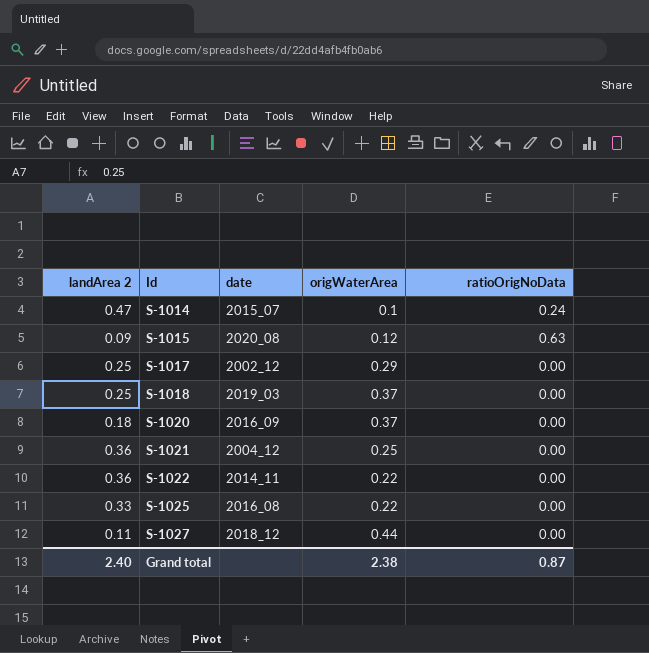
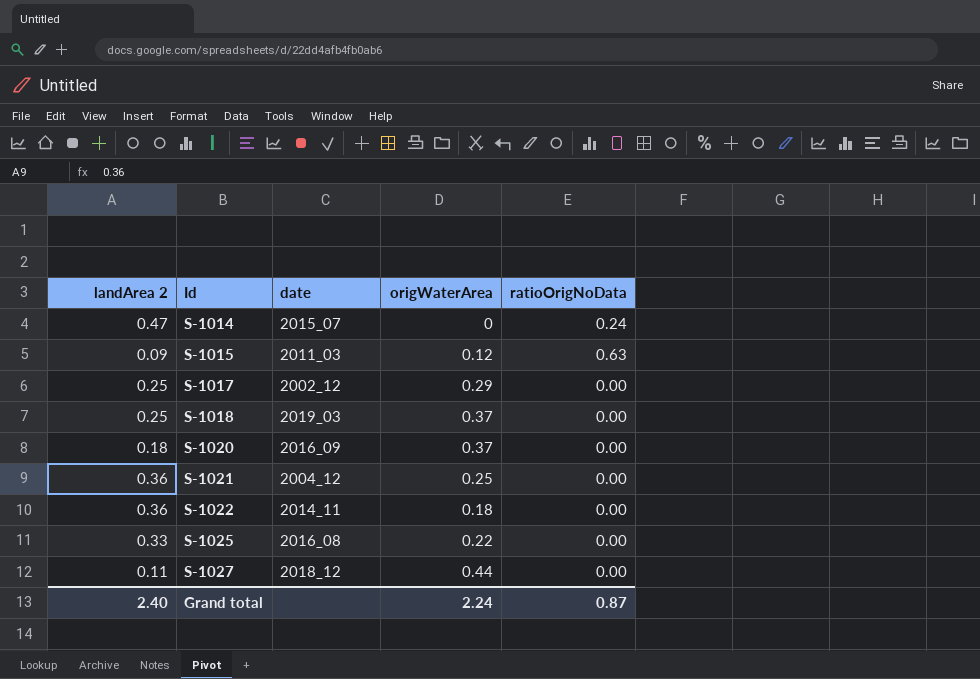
S-1014 | origWaterArea: 0.1 -> 0
S-1015 | date: 2020_08 -> 2011_03
S-1022 | origWaterArea: 0.22 -> 0.18
Grand total | origWaterArea: 2.38 -> 2.24

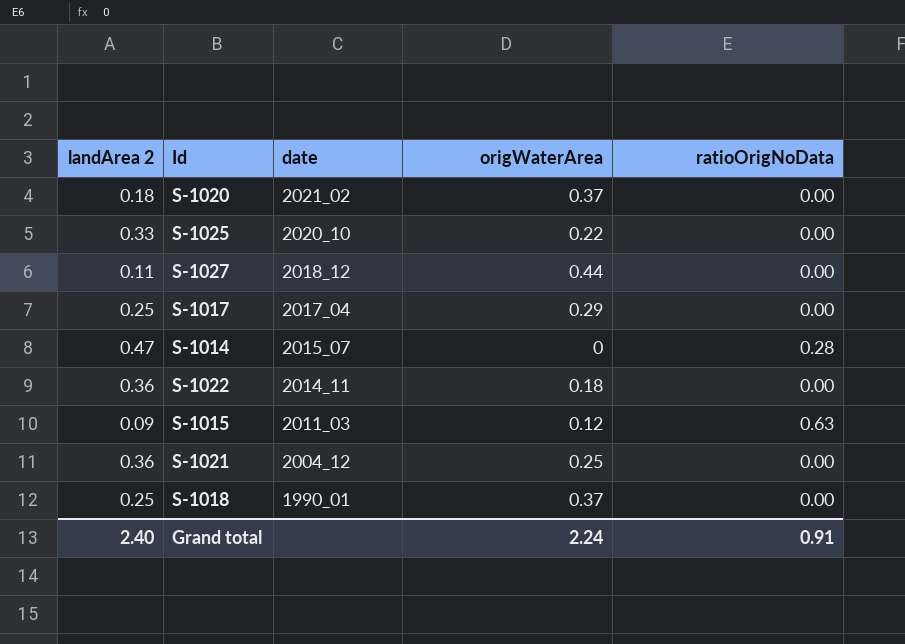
row order: Id ascending -> date descending
S-1020 | date: 2016_09 -> 2021_02
S-1025 | date: 2016_08 -> 2020_10
S-1017 | date: 2002_12 -> 2017_04
S-1014 | ratioOrigNoData: 0.24 -> 0.28
S-1018 | date: 2019_03 -> 1990_01
Grand total | ratioOrigNoData: 0.87 -> 0.91

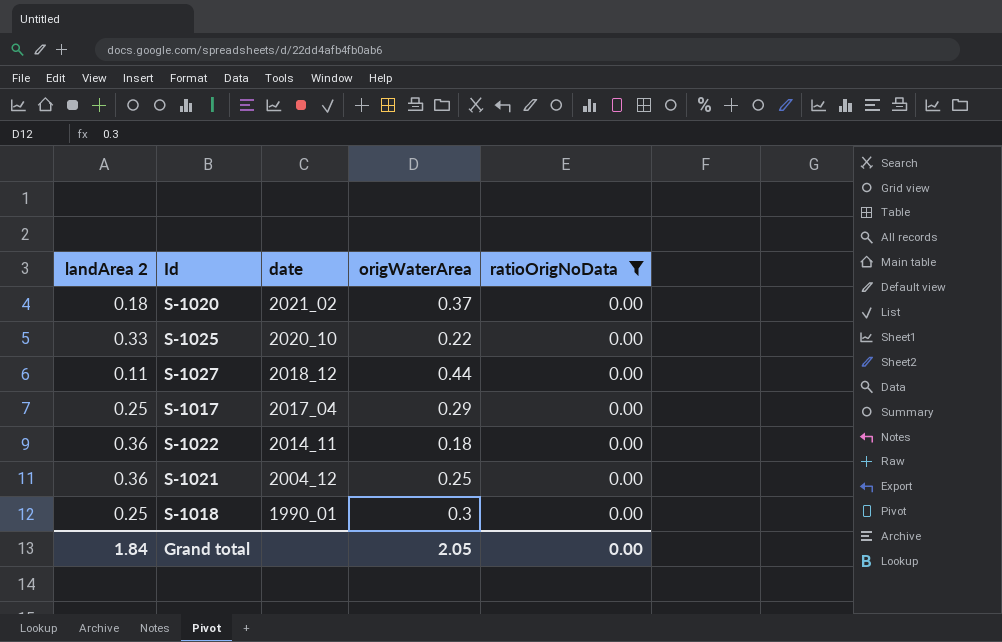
filter: none -> ratioOrigNoData = 0.00
S-1018 | origWaterArea: 0.37 -> 0.3
Grand total | landArea 2: 2.40 -> 1.84
Grand total | origWaterArea: 2.24 -> 2.05
Grand total | ratioOrigNoData: 0.91 -> 0.00

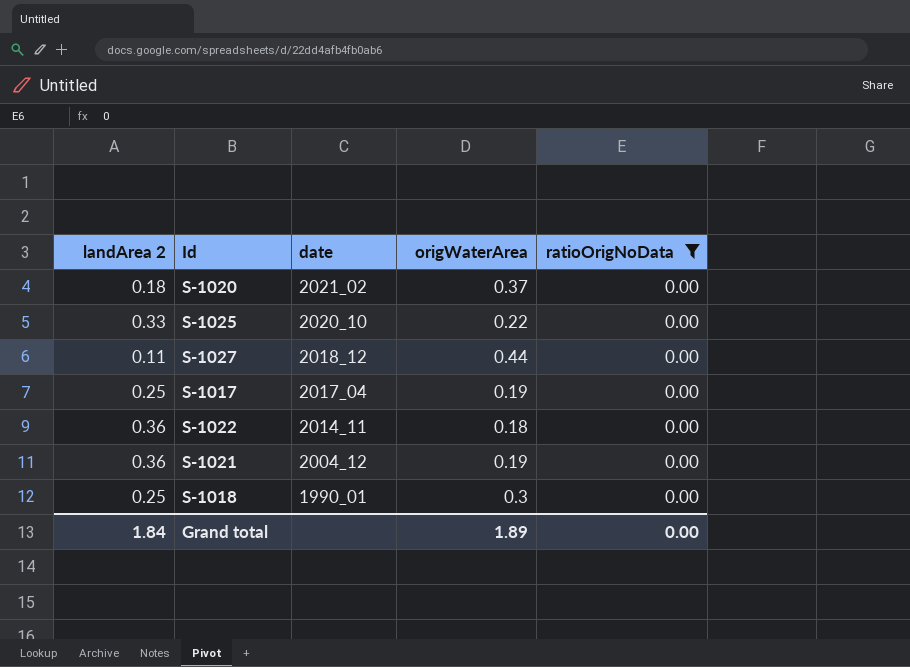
S-1017 | origWaterArea: 0.29 -> 0.19
S-1021 | origWaterArea: 0.25 -> 0.19
Grand total | origWaterArea: 2.05 -> 1.89

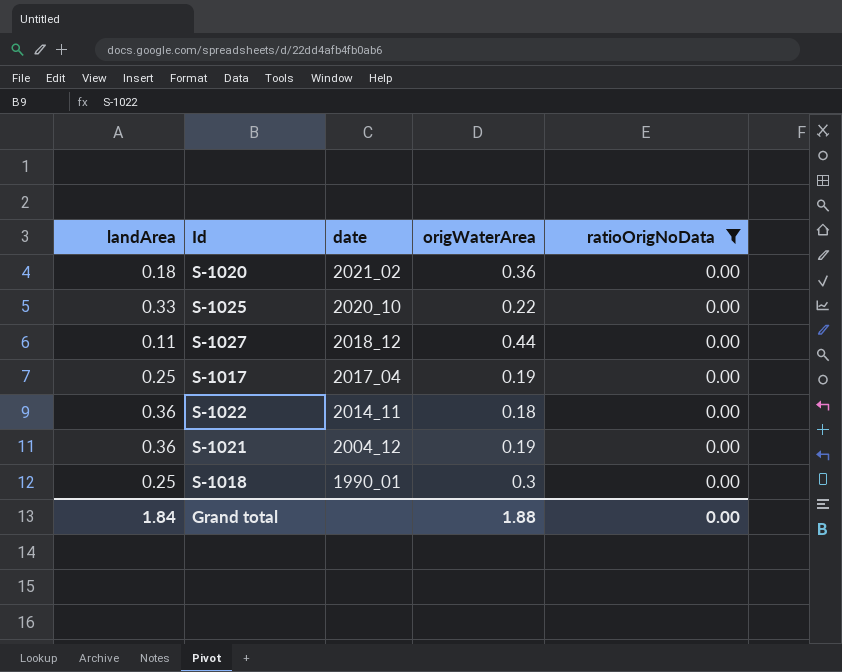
column name: landArea 2 -> landArea
S-1020 | origWaterArea: 0.37 -> 0.36
Grand total | origWaterArea: 1.89 -> 1.88

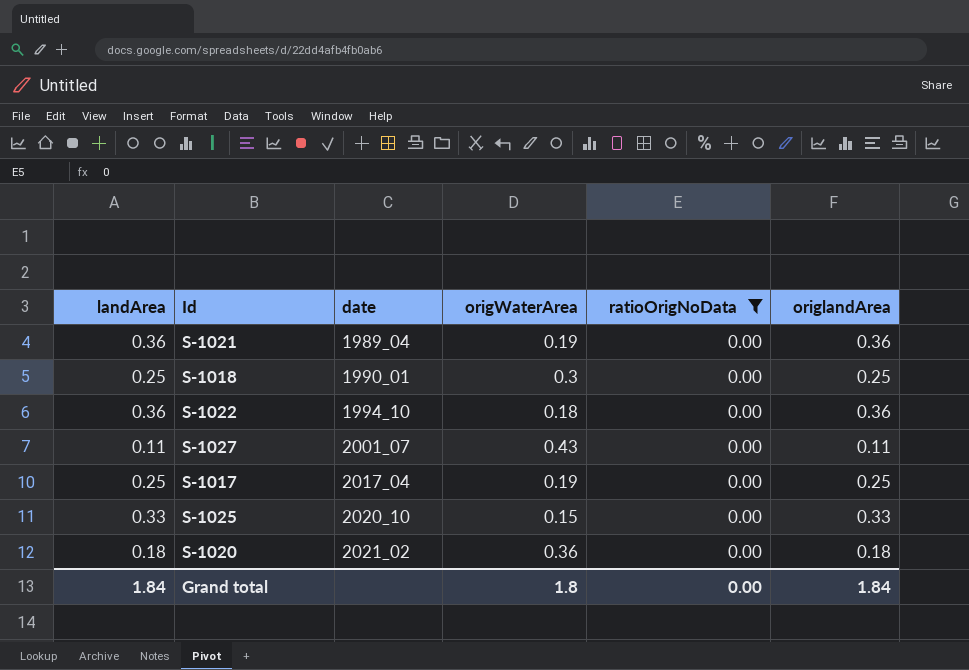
row order: date descending -> date ascending
column origlandArea | position: none -> 6
S-1021 | date: 2004_12 -> 1989_04
S-1022 | date: 2014_11 -> 1994_10
S-1027 | date: 2018_12 -> 2001_07
S-1027 | origWaterArea: 0.44 -> 0.43
S-1025 | origWaterArea: 0.22 -> 0.15
Grand total | origWaterArea: 1.88 -> 1.8

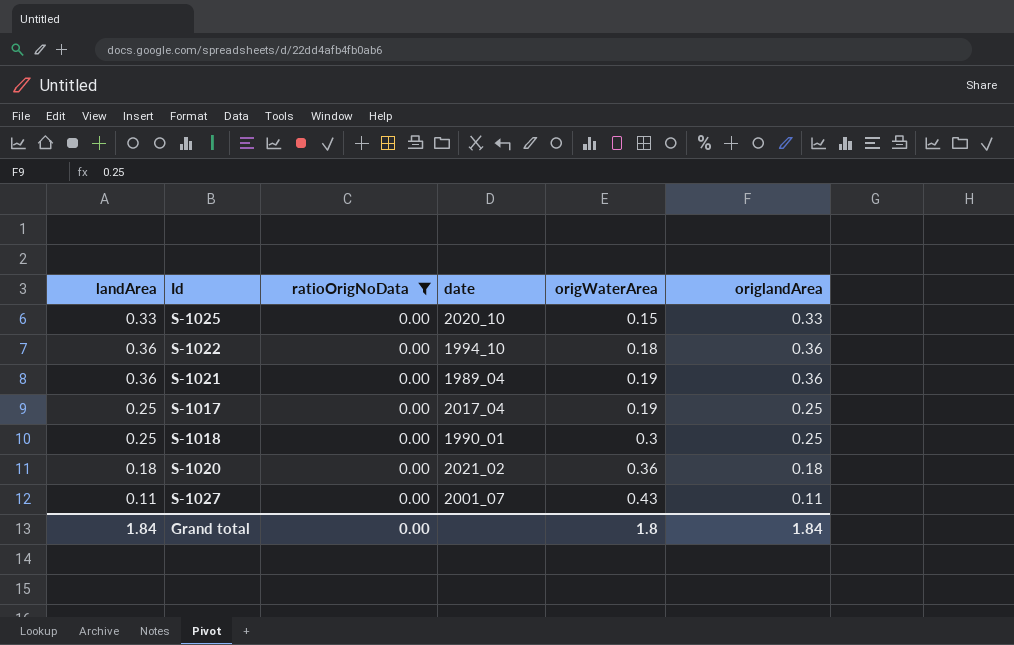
row order: date ascending -> origWaterArea ascending
column ratioOrigNoData | position: 5 -> 3

